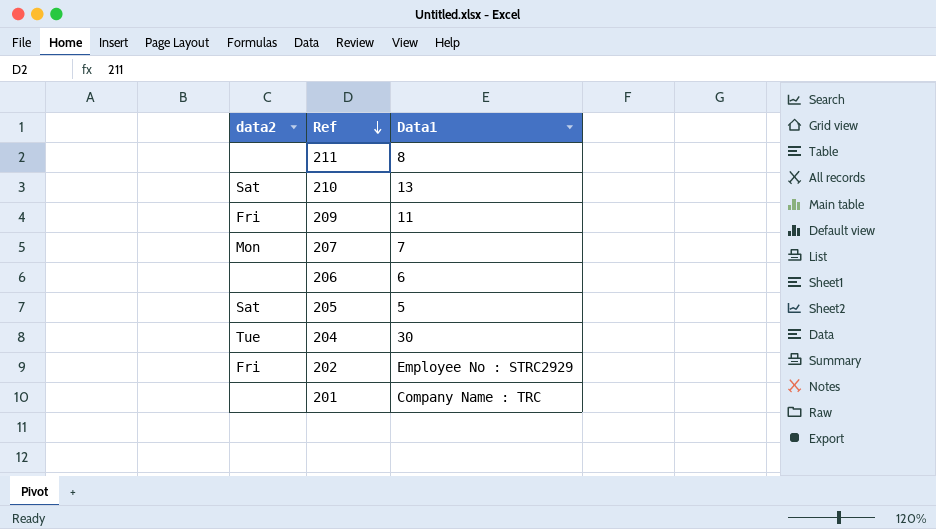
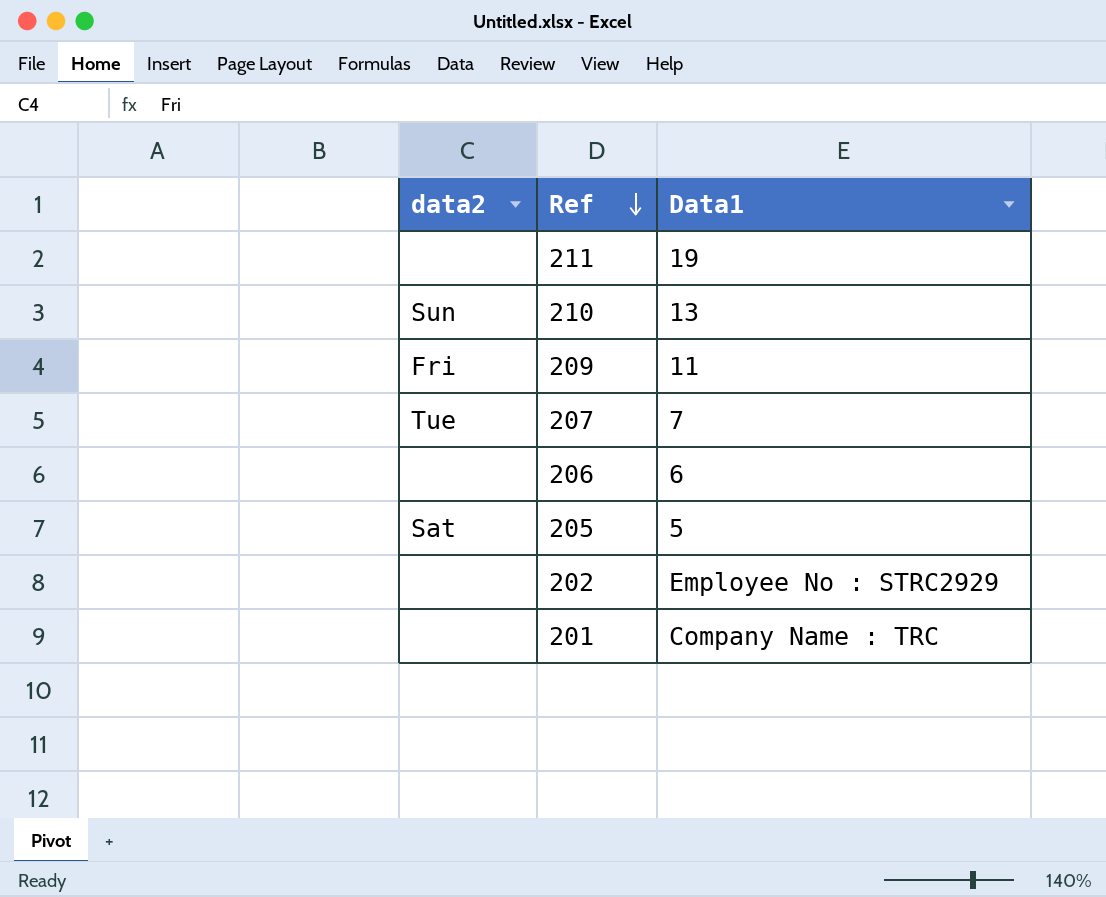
row 204: Tue | 30 -> none
211 | Data1: 8 -> 19
210 | data2: Sat -> Sun
207 | data2: Mon -> Tue
202 | data2: Fri -> none

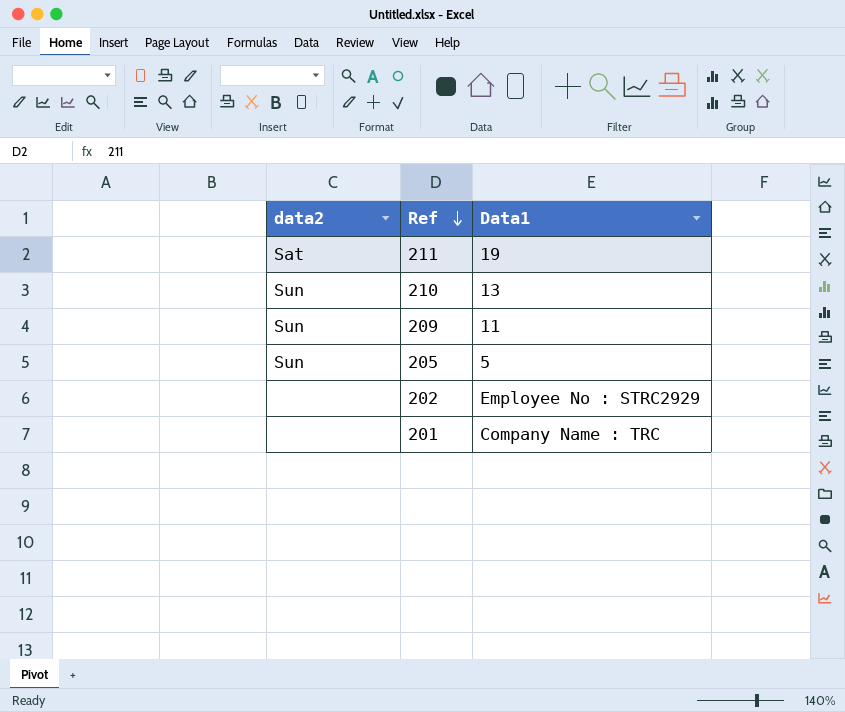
row 207: Tue | 7 -> none
row 206: none | 6 -> none
211 | data2: none -> Sat
209 | data2: Fri -> Sun
205 | data2: Sat -> Sun

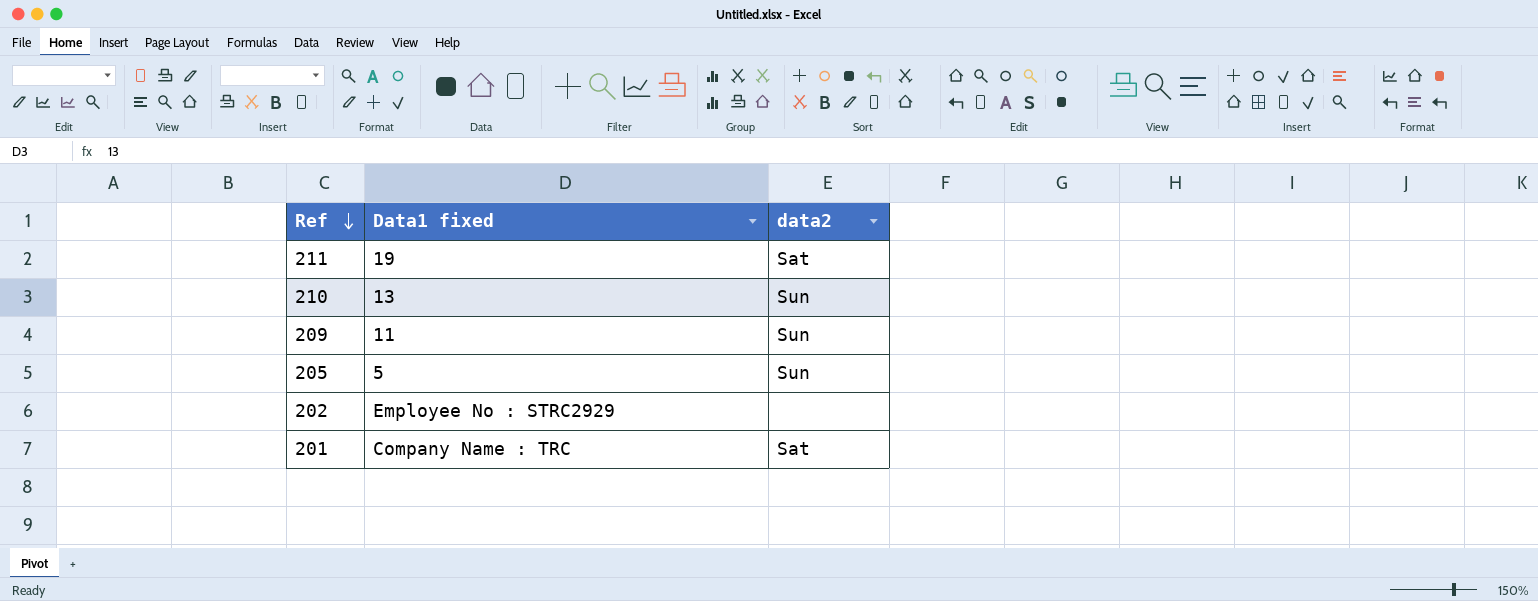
column name: Data1 -> Data1 fixed
column data2 | position: 1 -> 3
201 | data2: none -> Sat

